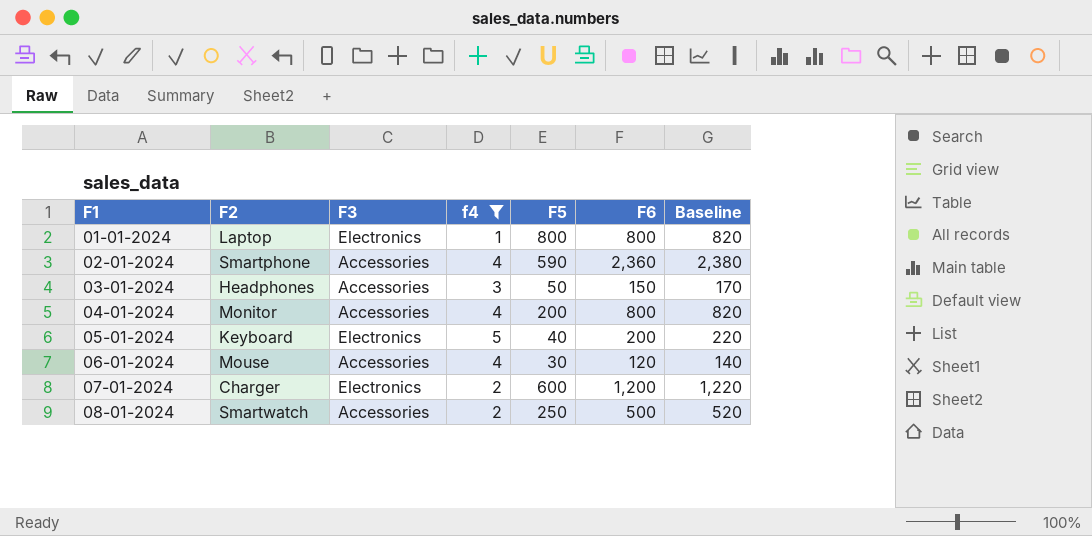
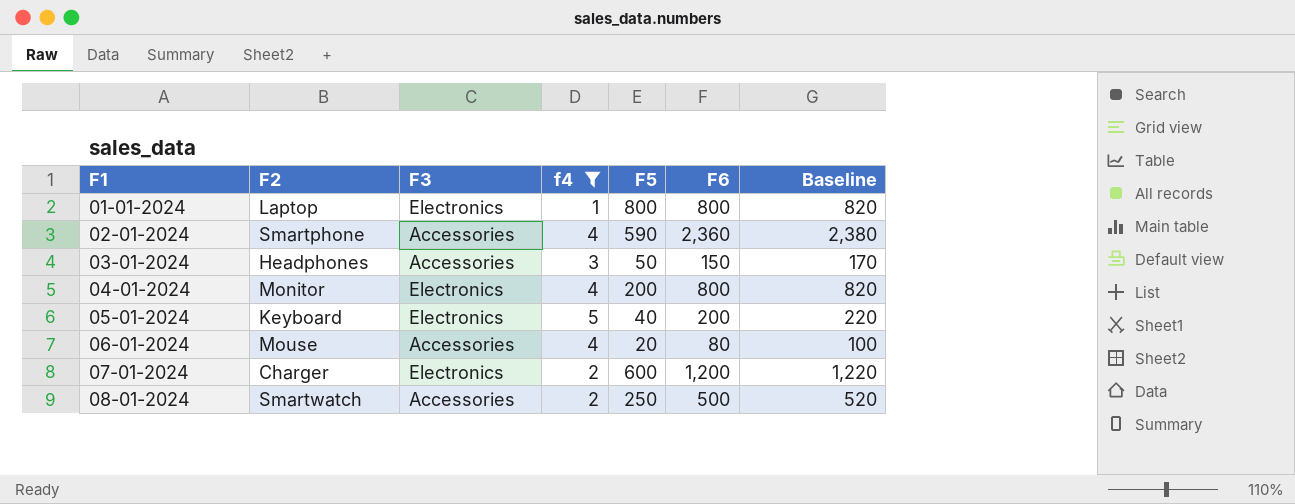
04-01-2024 | F3: Accessories -> Electronics
06-01-2024 | F5: 30 -> 20
06-01-2024 | F6: 120 -> 80
06-01-2024 | Baseline: 140 -> 100

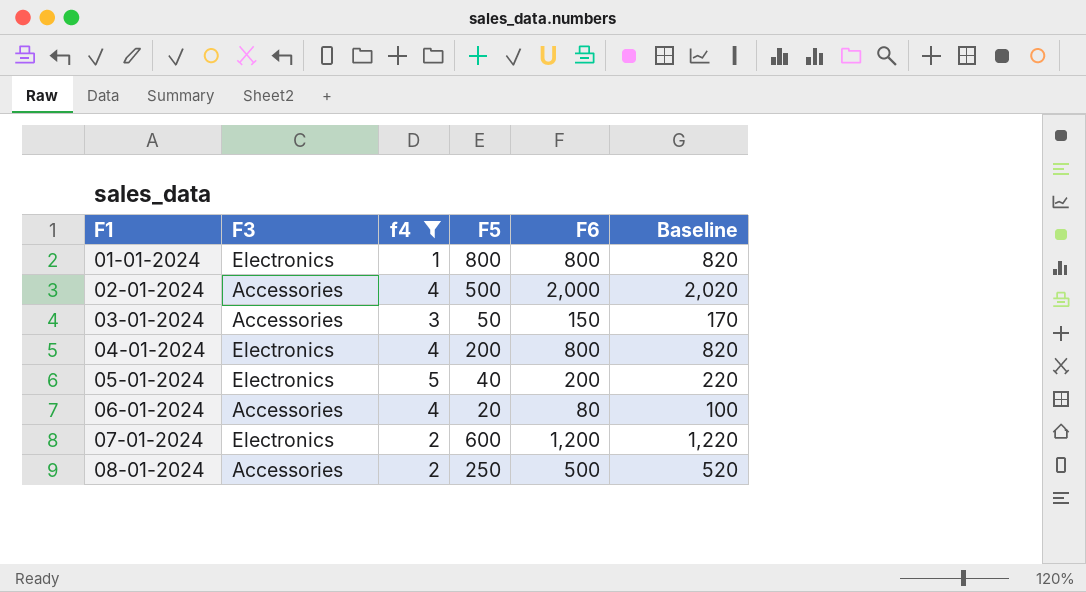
column F2 | position: 2 -> none
02-01-2024 | F5: 590 -> 500
02-01-2024 | F6: 2,360 -> 2,000
02-01-2024 | Baseline: 2,380 -> 2,020

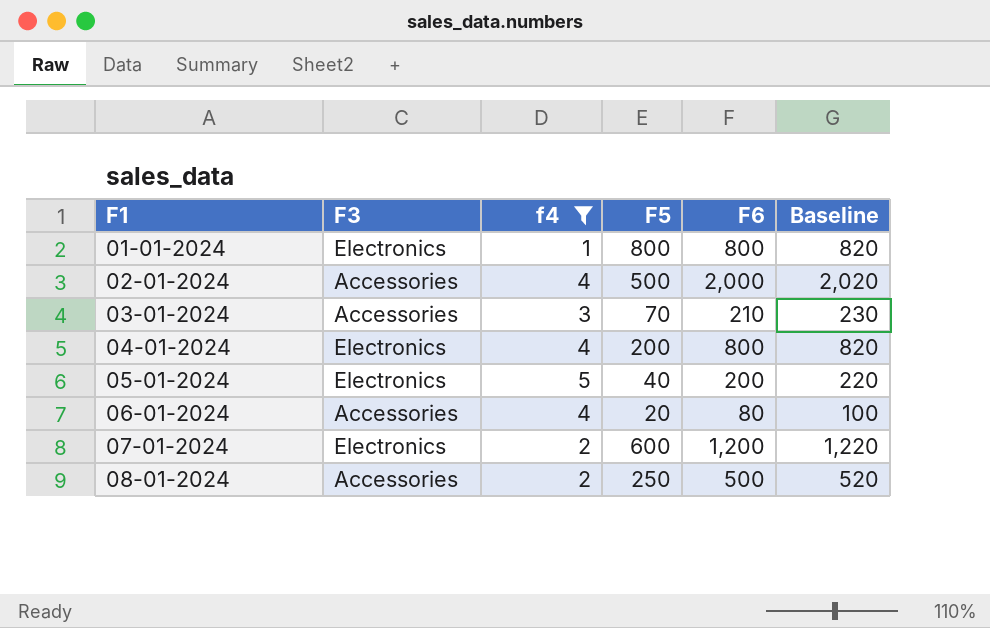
03-01-2024 | F5: 50 -> 70
03-01-2024 | F6: 150 -> 210
03-01-2024 | Baseline: 170 -> 230

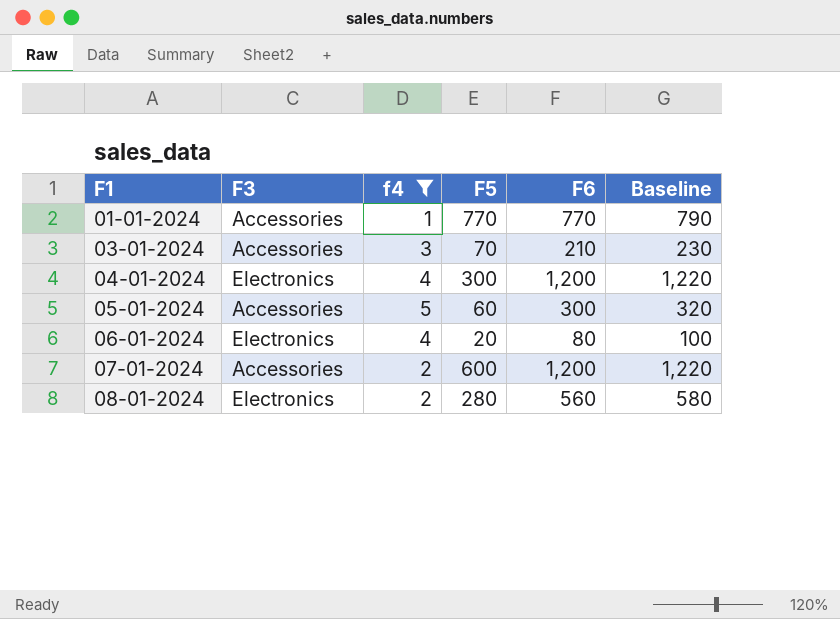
row 02-01-2024: Accessories | 4 | 500 | 2,000 | 2,020 -> none
01-01-2024 | F3: Electronics -> Accessories
01-01-2024 | F5: 800 -> 770
01-01-2024 | F6: 800 -> 770
01-01-2024 | Baseline: 820 -> 790
04-01-2024 | F5: 200 -> 300
04-01-2024 | F6: 800 -> 1,200
04-01-2024 | Baseline: 820 -> 1,220
05-01-2024 | F3: Electronics -> Accessories
05-01-2024 | F5: 40 -> 60
05-01-2024 | F6: 200 -> 300
05-01-2024 | Baseline: 220 -> 320
06-01-2024 | F3: Accessories -> Electronics
07-01-2024 | F3: Electronics -> Accessories
08-01-2024 | F3: Accessories -> Electronics
08-01-2024 | F5: 250 -> 280
08-01-2024 | F6: 500 -> 560
08-01-2024 | Baseline: 520 -> 580

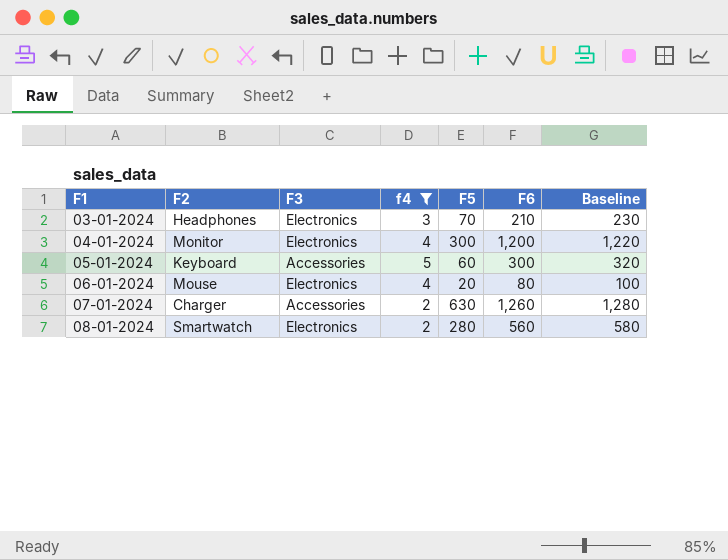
column F2 | position: none -> 2
row 01-01-2024: Accessories | 1 | 770 | 770 | 790 -> none
03-01-2024 | F3: Accessories -> Electronics
07-01-2024 | F5: 600 -> 630
07-01-2024 | F6: 1,200 -> 1,260
07-01-2024 | Baseline: 1,220 -> 1,280

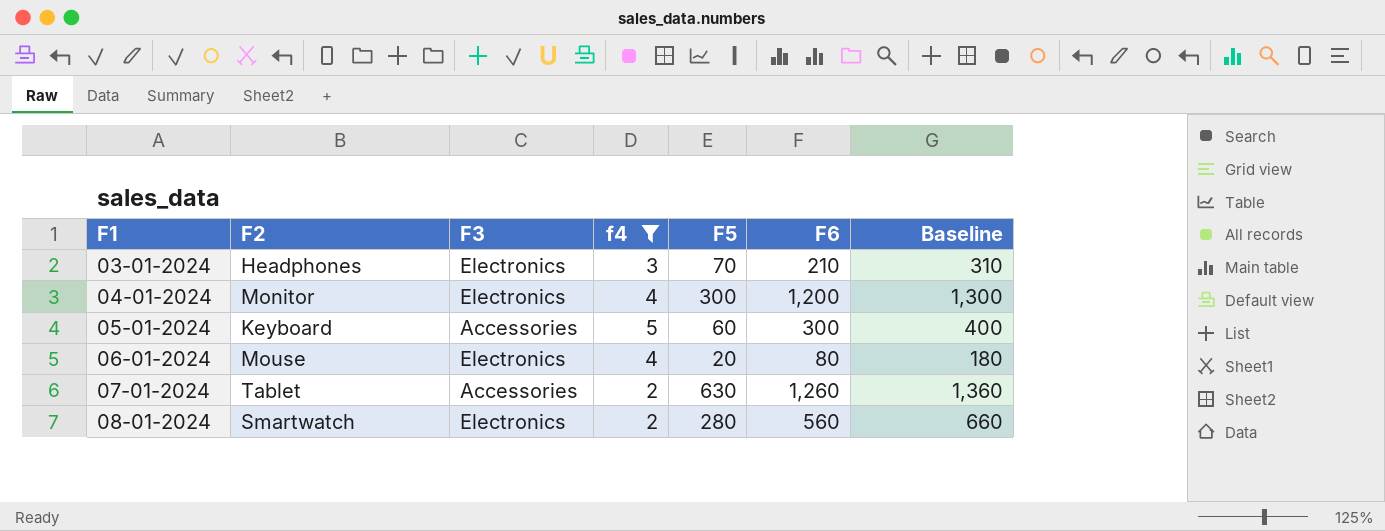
column Baseline | formula: [F6] + 20 -> [F6] + 100
07-01-2024 | F2: Charger -> Tablet

